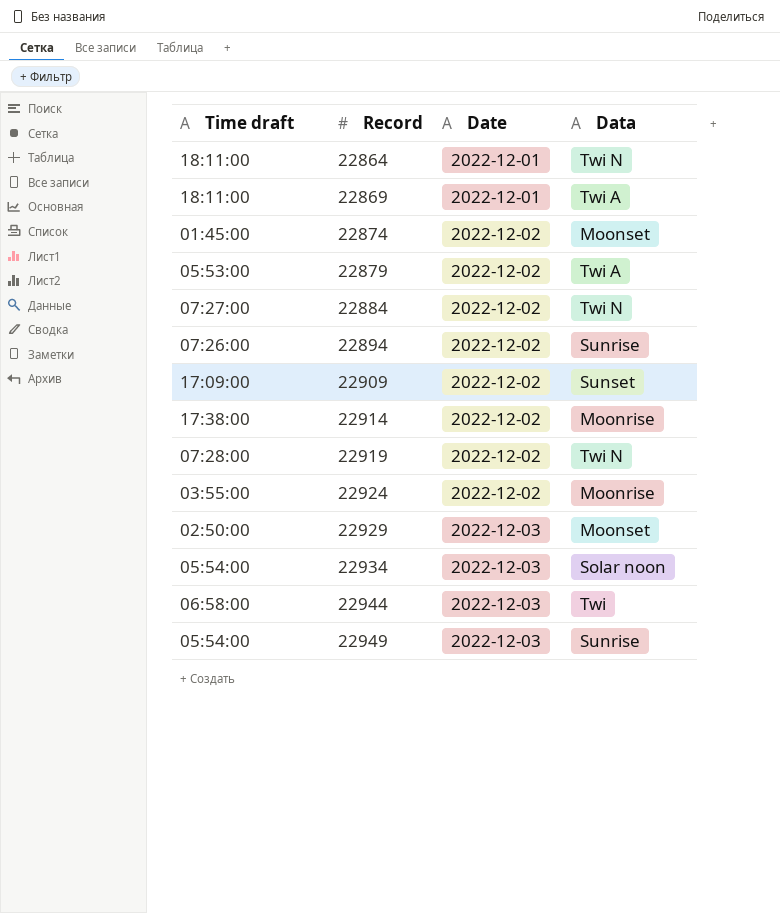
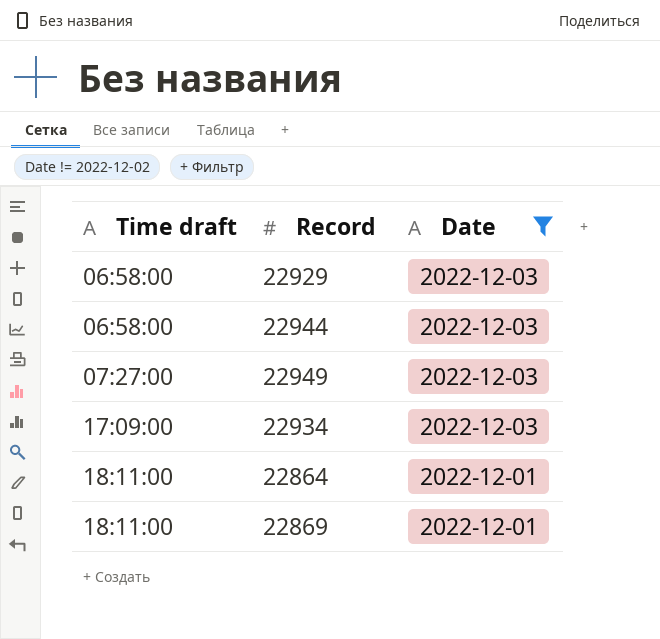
filter: none -> Date != 2022-12-02
row order: Record ascending -> Time draft ascending
column Data | position: 4 -> none
22929 | Time draft: 02:50:00 -> 06:58:00
22949 | Time draft: 05:54:00 -> 07:27:00
22934 | Time draft: 05:54:00 -> 17:09:00

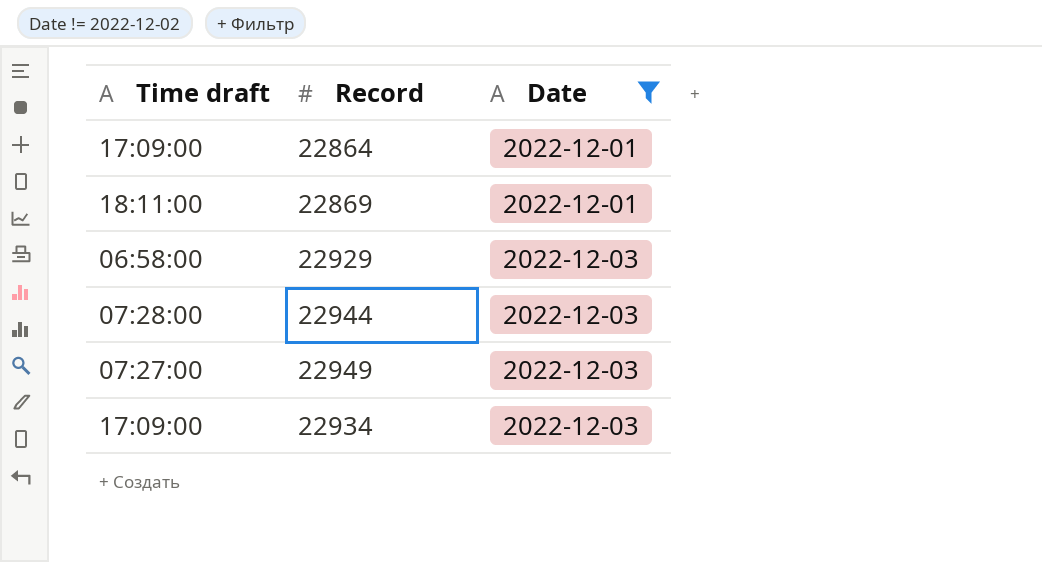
row order: Time draft ascending -> Date ascending
22864 | Time draft: 18:11:00 -> 17:09:00
22944 | Time draft: 06:58:00 -> 07:28:00

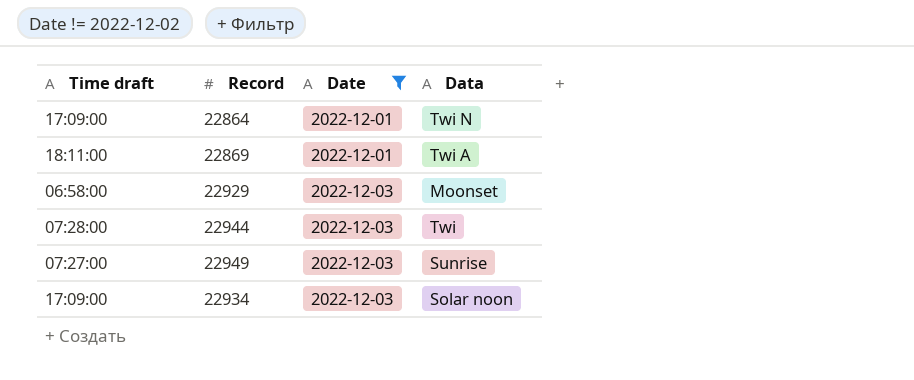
column Data | position: none -> 4

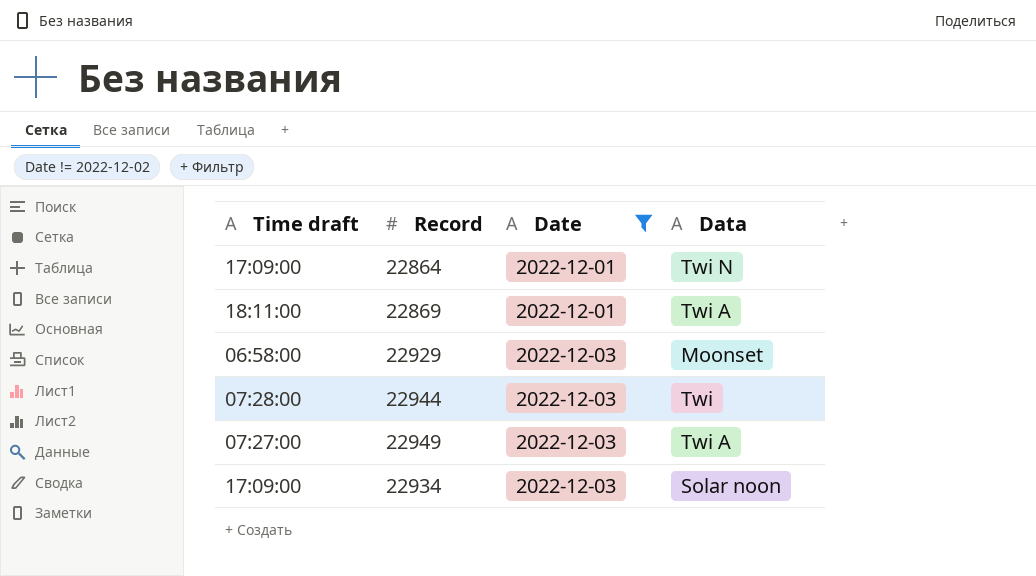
22949 | Data: Sunrise -> Twi A

